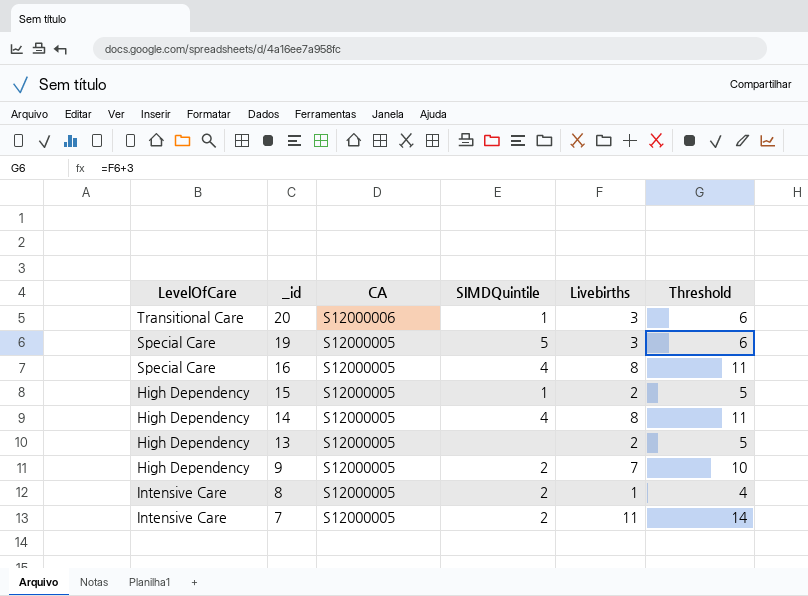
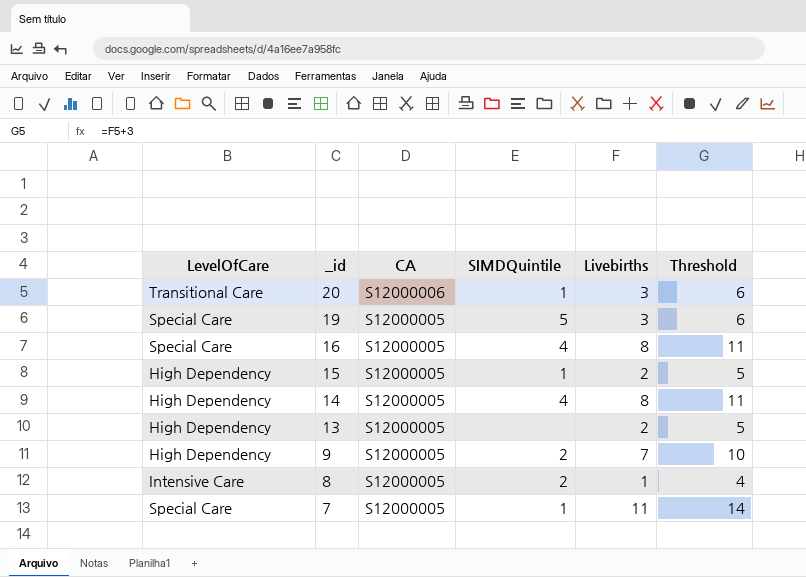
7 | LevelOfCare: Intensive Care -> Special Care
7 | SIMDQuintile: 2 -> 1

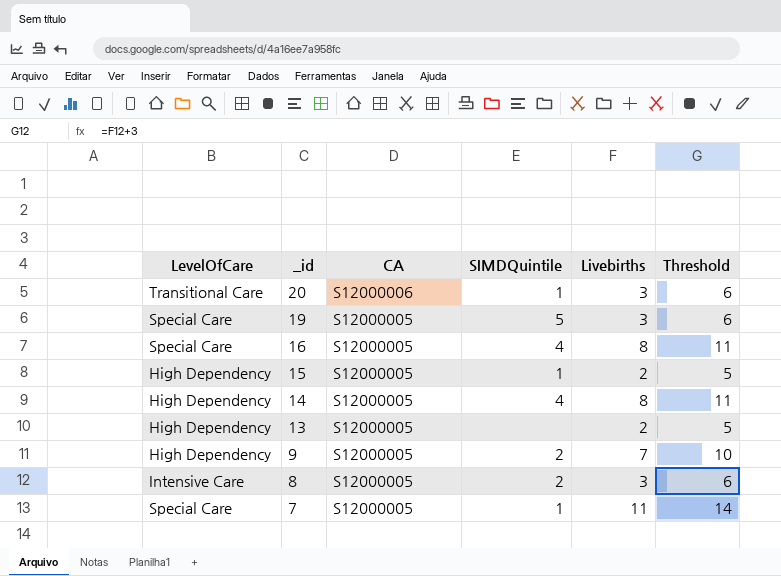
8 | Livebirths: 1 -> 3
8 | Threshold: 4 -> 6

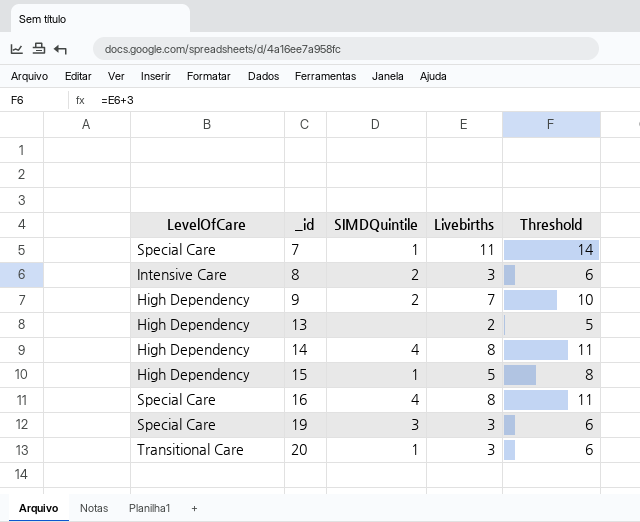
row order: _id descending -> _id ascending
column CA | position: 3 -> none
15 | Livebirths: 2 -> 5
15 | Threshold: 5 -> 8
19 | SIMDQuintile: 5 -> 3

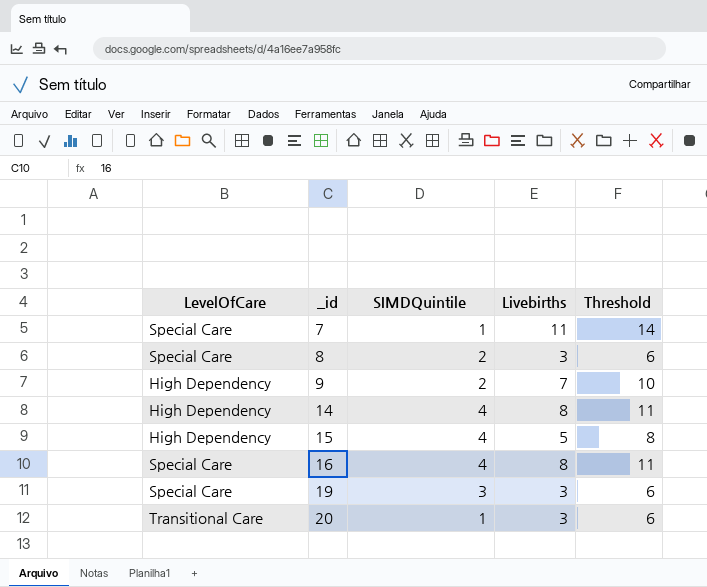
row 13: High Dependency | none | 2 | 5 -> none
8 | LevelOfCare: Intensive Care -> Special Care
15 | SIMDQuintile: 1 -> 4

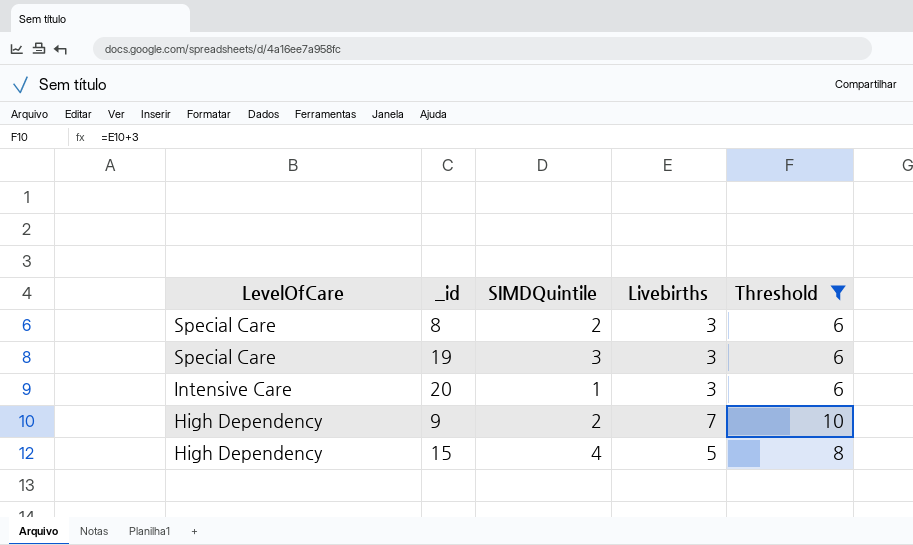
filter: none -> Threshold <= 10
row order: _id ascending -> LevelOfCare descending
20 | LevelOfCare: Transitional Care -> Intensive Care

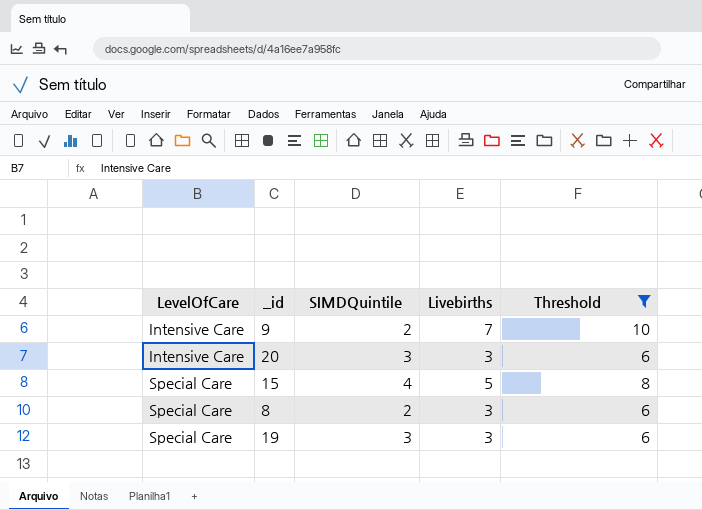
row order: LevelOfCare descending -> LevelOfCare ascending
9 | LevelOfCare: High Dependency -> Intensive Care
20 | SIMDQuintile: 1 -> 3
15 | LevelOfCare: High Dependency -> Special Care

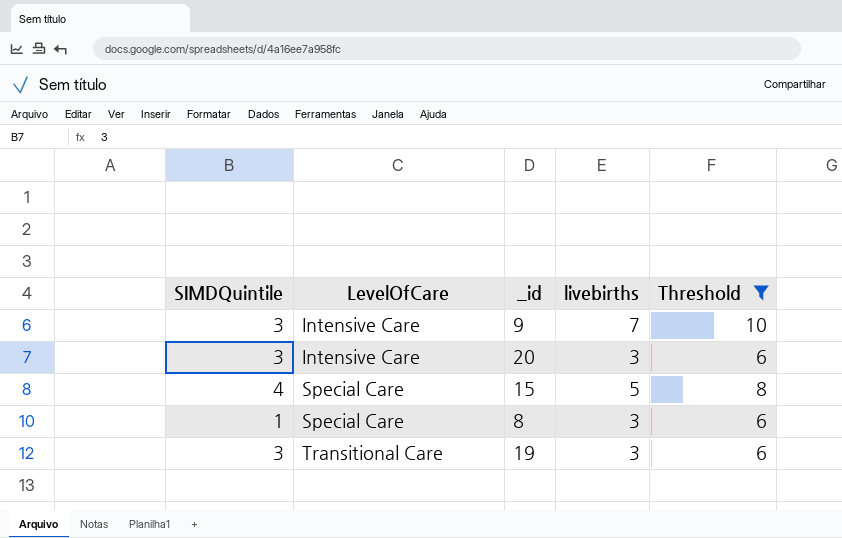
column SIMDQuintile | position: 3 -> 1
column name: Livebirths -> livebirths
9 | SIMDQuintile: 2 -> 3
8 | SIMDQuintile: 2 -> 1
19 | LevelOfCare: Special Care -> Transitional Care

